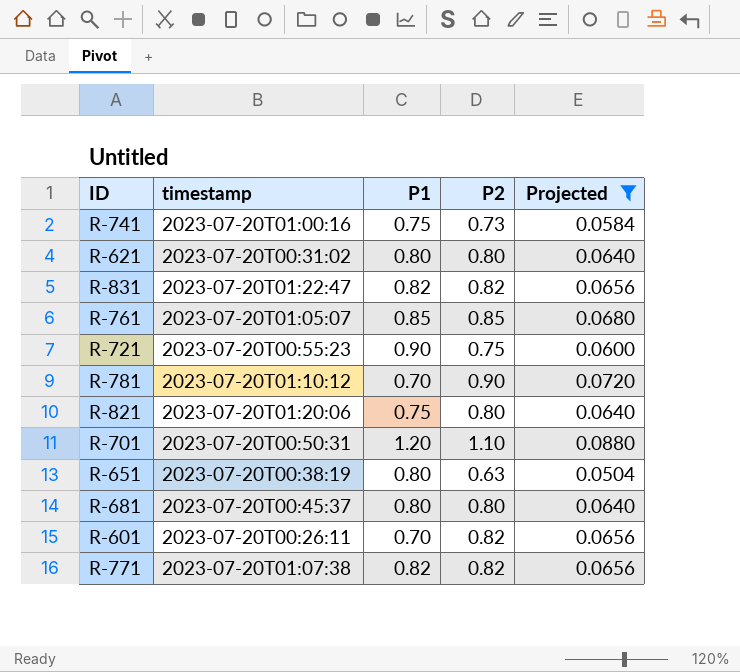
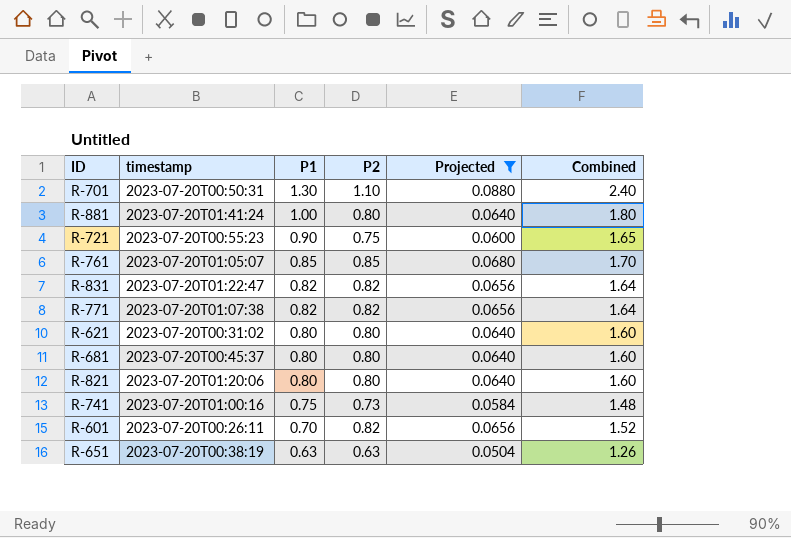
row order: none -> P1 descending
column Combined | formula: none -> [P1] + [P2]
row R-781: 2023-07-20T01:10:12 | 0.70 | 0.90 | 0.0720 -> none
R-701 | P1: 1.20 -> 1.30
row R-881: none -> 2023-07-20T01:41:24 | 1.00 | 0.80 | 0.0640 | 1.80
R-821 | P1: 0.75 -> 0.80
R-651 | P1: 0.80 -> 0.63

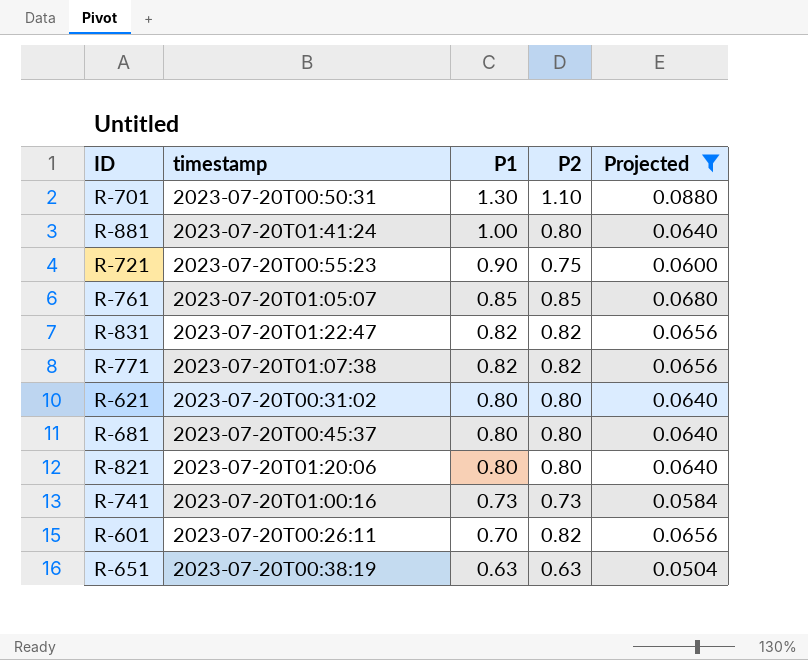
column Combined | formula: [P1] + [P2] -> none
R-741 | P1: 0.75 -> 0.73

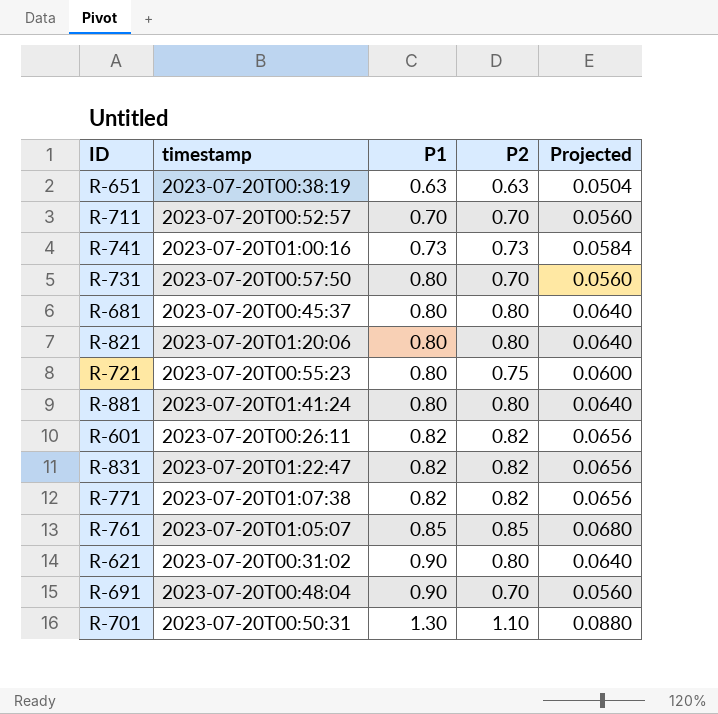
filter: Projected != 0.0560 -> none
row order: P1 descending -> P1 ascending
R-721 | P1: 0.90 -> 0.80
R-881 | P1: 1.00 -> 0.80
R-601 | P1: 0.70 -> 0.82
R-621 | P1: 0.80 -> 0.90

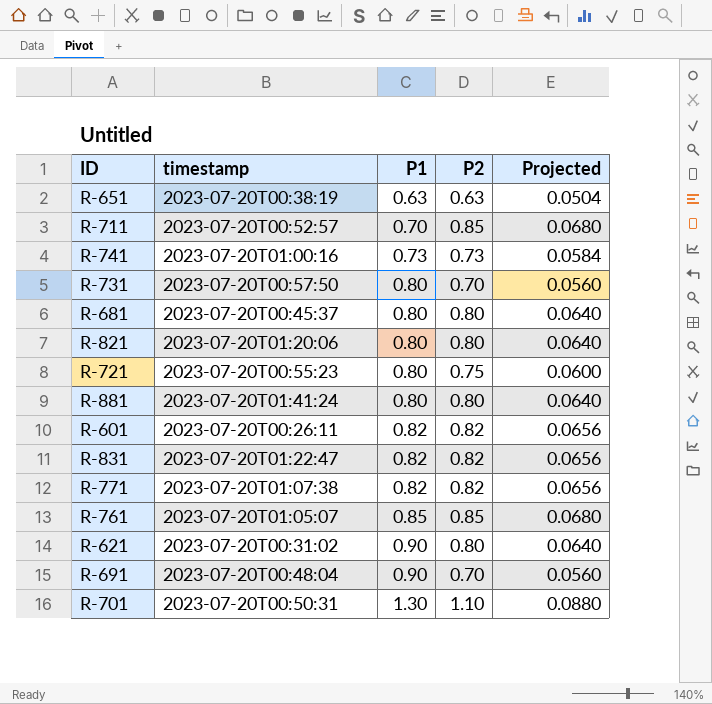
R-711 | P2: 0.70 -> 0.85
R-711 | Projected: 0.0560 -> 0.0680

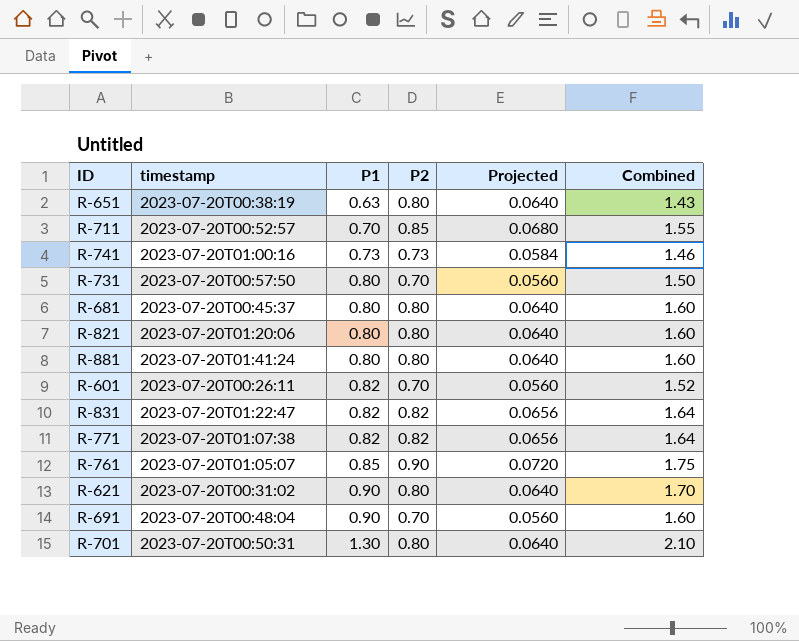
column Combined | formula: none -> [P1] + [P2]
row R-721: 2023-07-20T00:55:23 | 0.80 | 0.75 | 0.0600 -> none
R-651 | P2: 0.63 -> 0.80
R-651 | Projected: 0.0504 -> 0.0640
R-601 | P2: 0.82 -> 0.70
R-601 | Projected: 0.0656 -> 0.0560
R-761 | P2: 0.85 -> 0.90
R-761 | Projected: 0.0680 -> 0.0720
R-701 | P2: 1.10 -> 0.80
R-701 | Projected: 0.0880 -> 0.0640

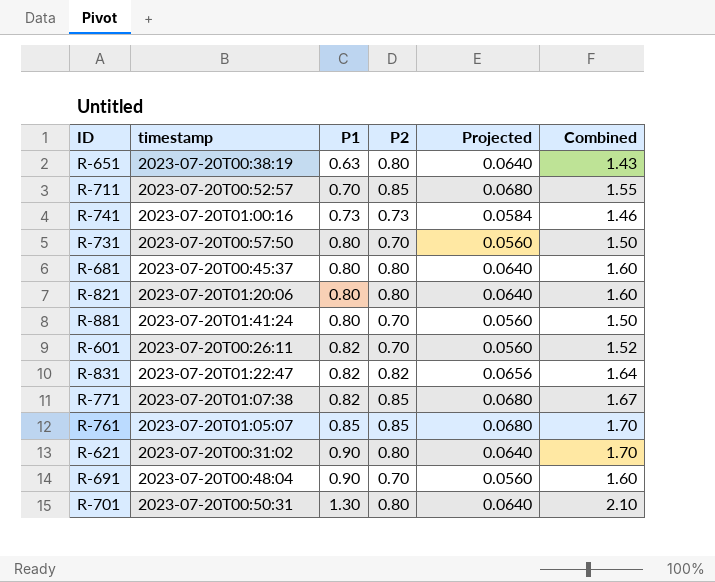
R-881 | P2: 0.80 -> 0.70
R-881 | Projected: 0.0640 -> 0.0560
R-881 | Combined: 1.60 -> 1.50
R-771 | P2: 0.82 -> 0.85
R-771 | Projected: 0.0656 -> 0.0680
R-771 | Combined: 1.64 -> 1.67
R-761 | P2: 0.90 -> 0.85
R-761 | Projected: 0.0720 -> 0.0680
R-761 | Combined: 1.75 -> 1.70

